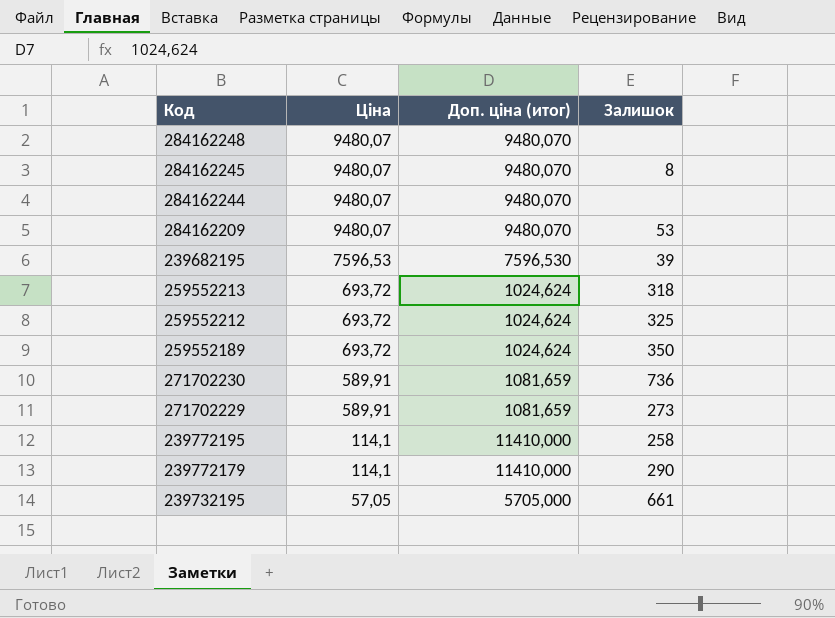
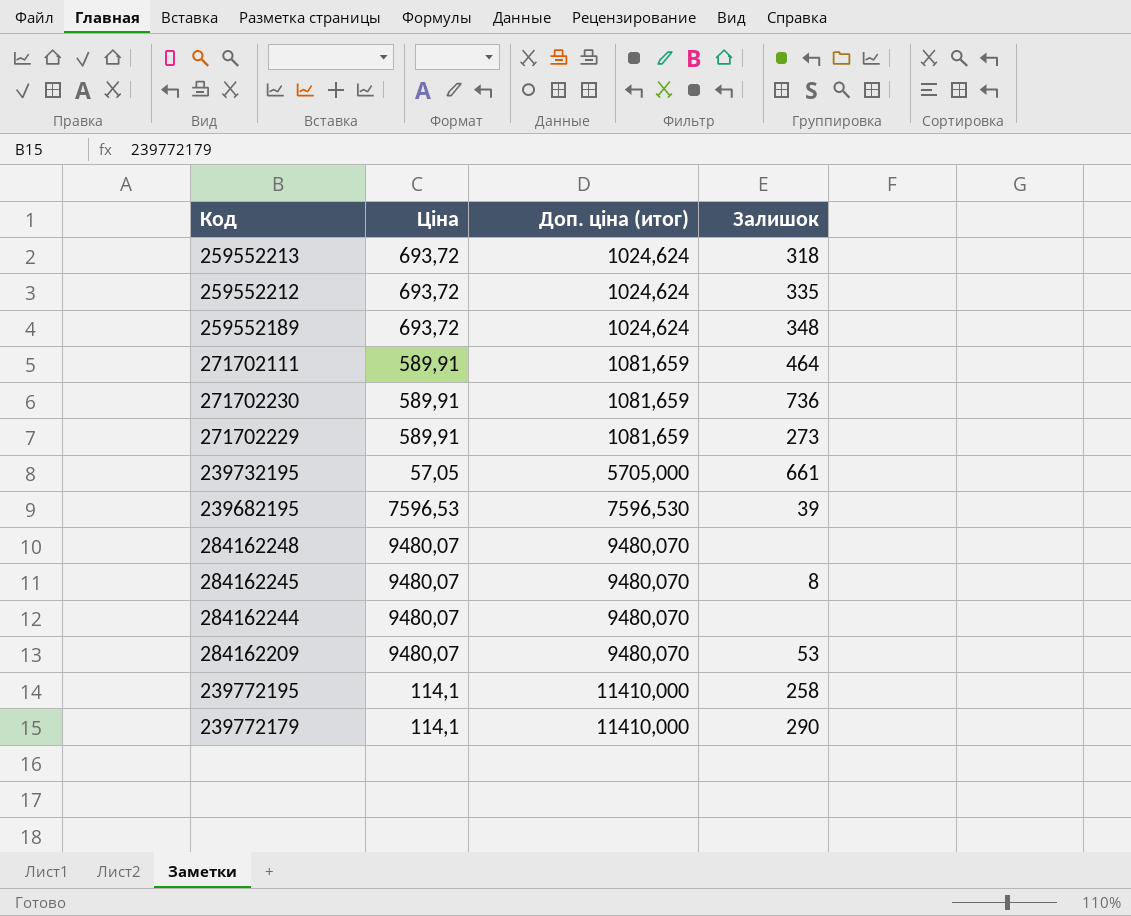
row order: Ціна descending -> Доп. ціна (итог) ascending
259552212 | Залишок: 325 -> 335
259552189 | Залишок: 350 -> 348
row 271702111: none -> 589,91 | 1081,659 | 464

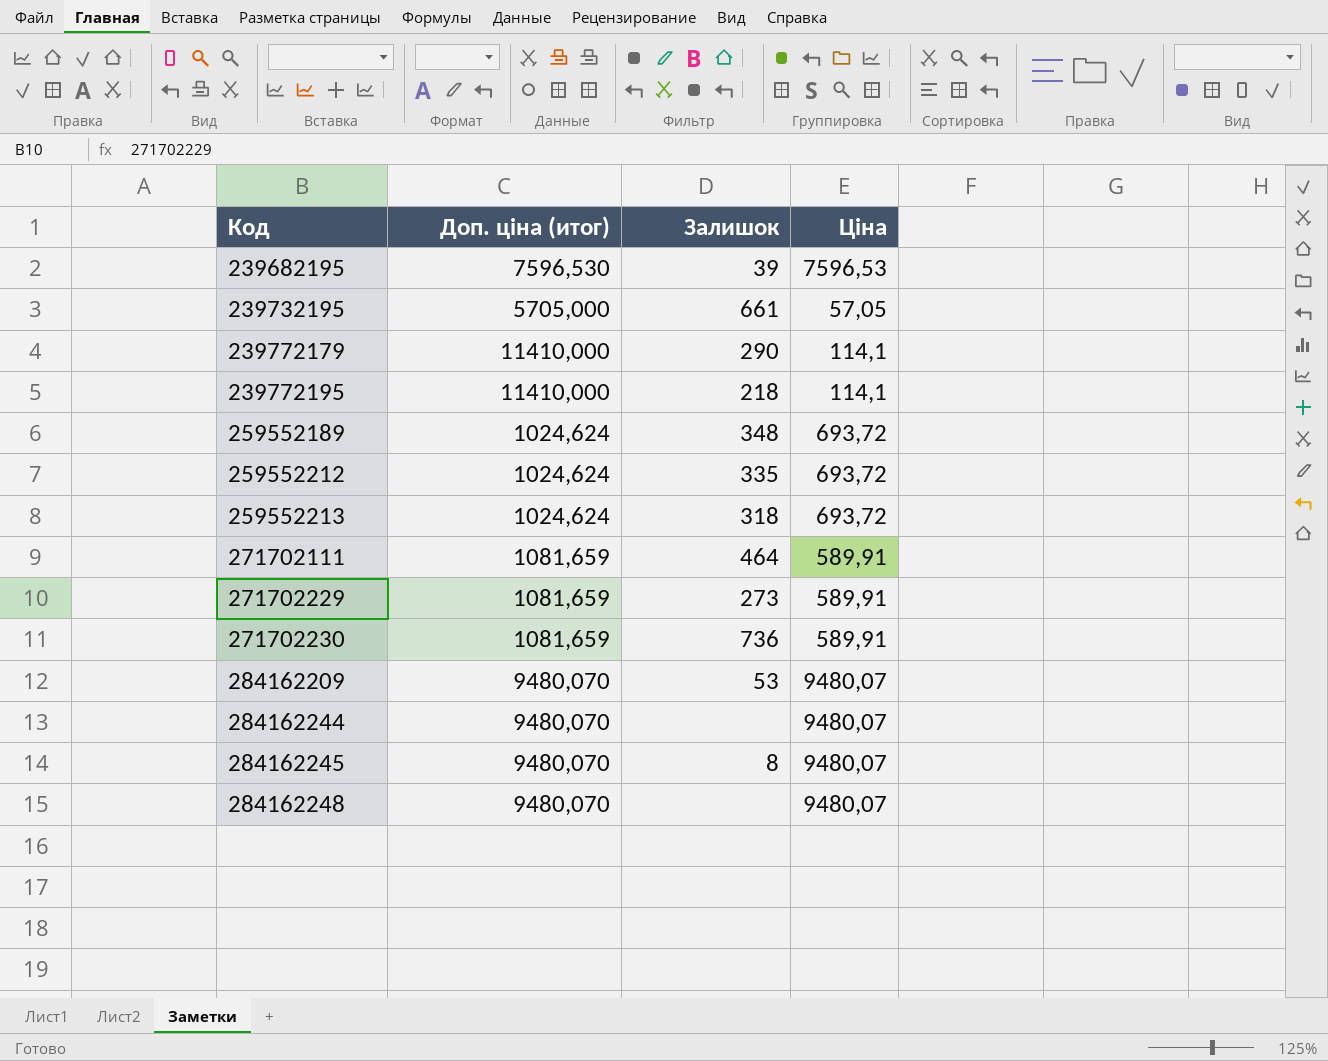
row order: Доп. ціна (итог) ascending -> Код ascending
column Ціна | position: 2 -> 4
239772195 | Залишок: 258 -> 218

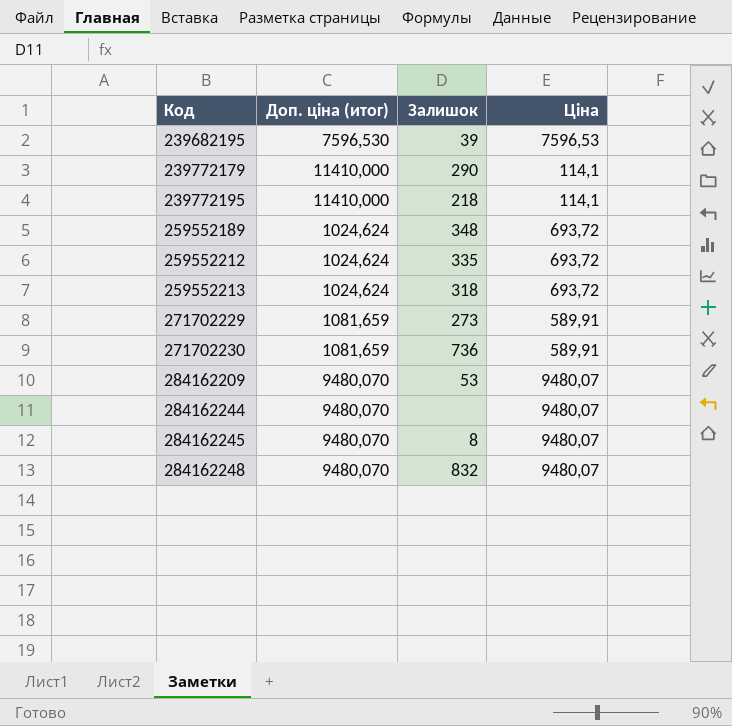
row 239732195: 5705,000 | 661 | 57,05 -> none
row 271702111: 1081,659 | 464 | 589,91 -> none
284162248 | Залишок: none -> 832

